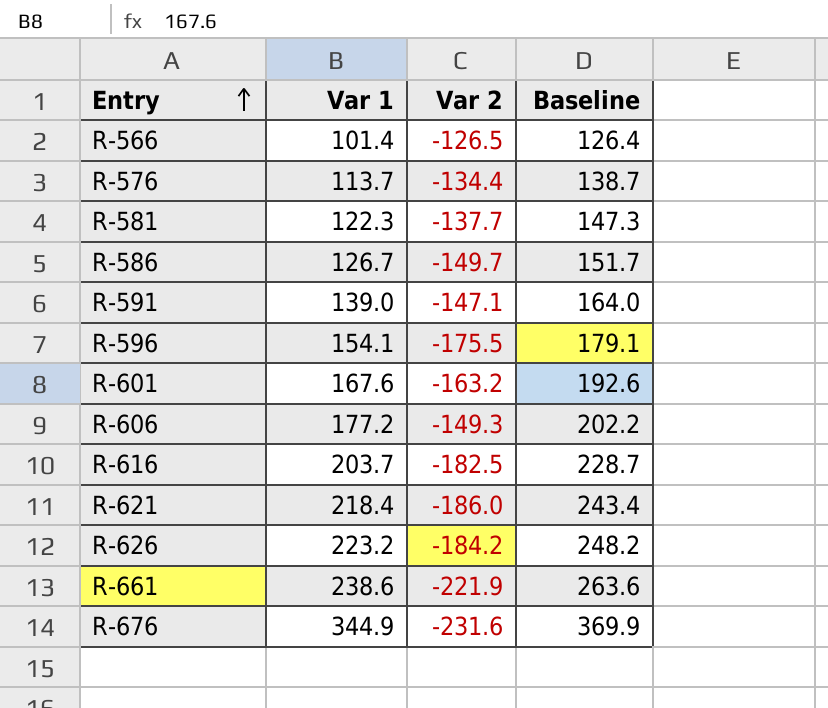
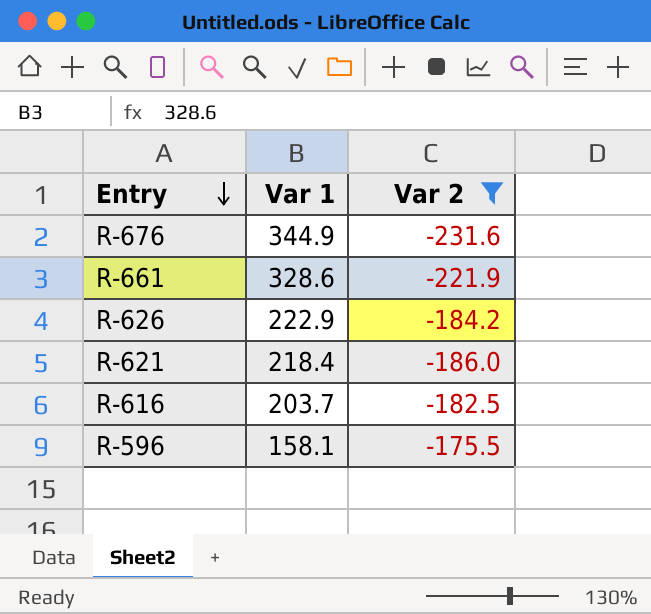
filter: none -> Var 2 <= -175.5
row order: Entry ascending -> Entry descending
column Baseline | formula: [Var 1] + 25 -> none
R-661 | Var 1: 238.6 -> 328.6
R-626 | Var 1: 223.2 -> 222.9
R-596 | Var 1: 154.1 -> 158.1

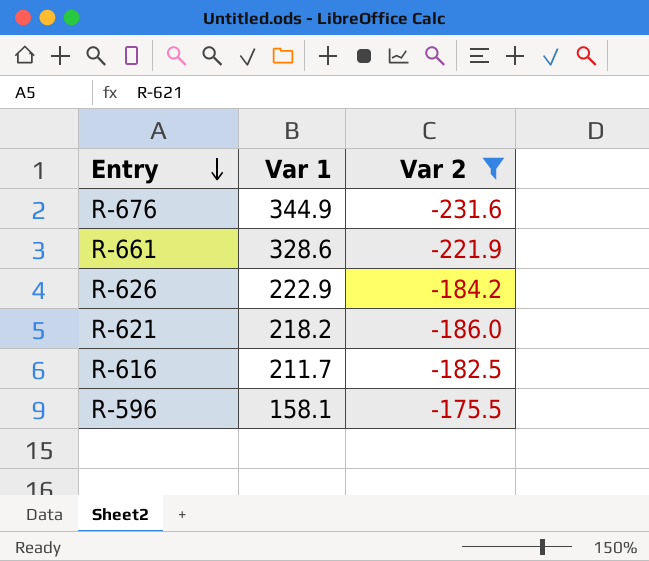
R-621 | Var 1: 218.4 -> 218.2
R-616 | Var 1: 203.7 -> 211.7

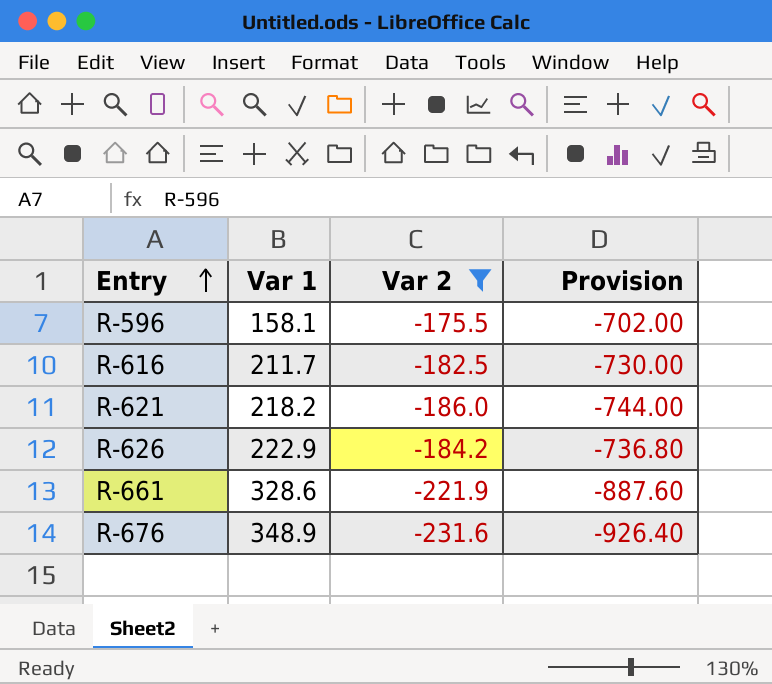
row order: Entry descending -> Entry ascending
column Provision | formula: none -> [Var 2] * 4
R-676 | Var 1: 344.9 -> 348.9

